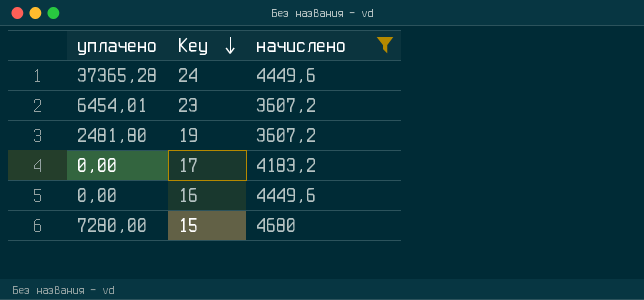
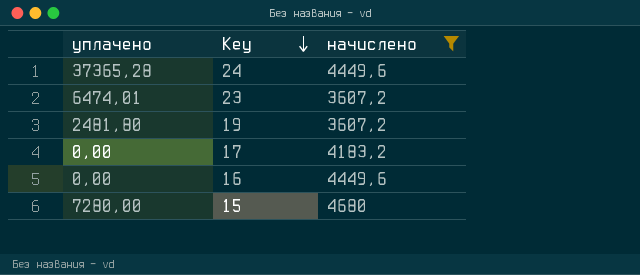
23 | уплачено: 6454,01 -> 6474,01

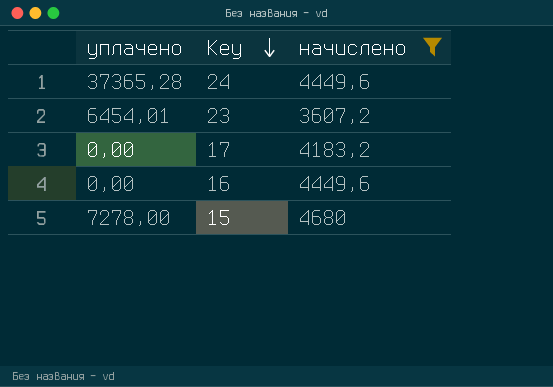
row 19: 2481,80 | 3607,2 -> none
23 | уплачено: 6474,01 -> 6454,01
15 | уплачено: 7280,00 -> 7278,00

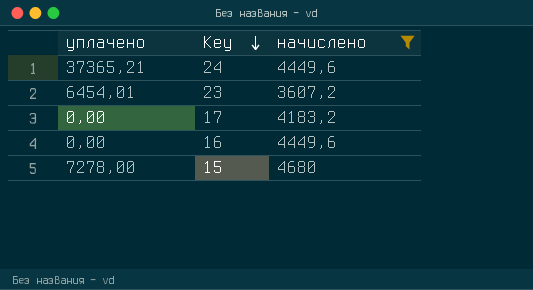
24 | уплачено: 37365,28 -> 37365,21

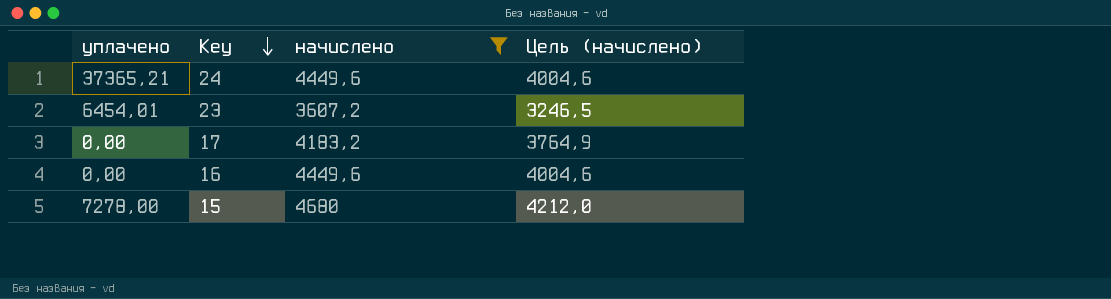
column Цель (начислено) | formula: none -> [начислено] * 0,9

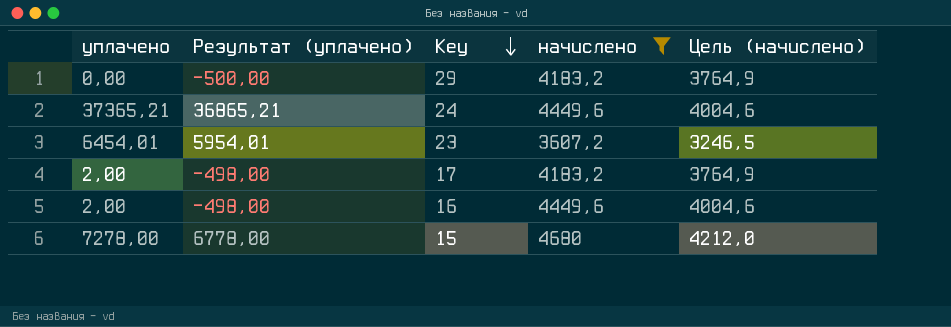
column Результат (уплачено) | formula: none -> [уплачено] - 500
row 29: none -> 0,00 | -500,00 | 4183,2 | 3764,9
17 | уплачено: 0,00 -> 2,00
16 | уплачено: 0,00 -> 2,00

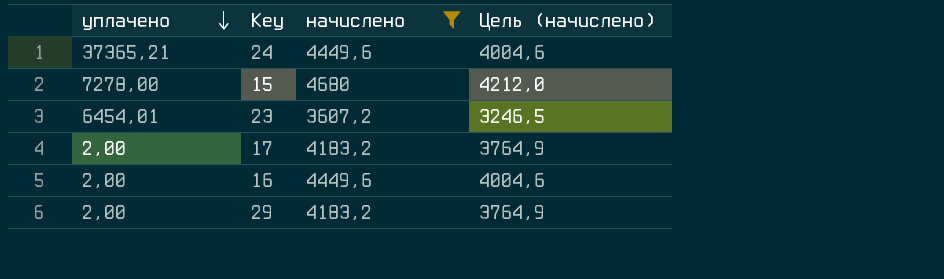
row order: Key descending -> уплачено descending
column Результат (уплачено) | formula: [уплачено] - 500 -> none
29 | уплачено: 0,00 -> 2,00

